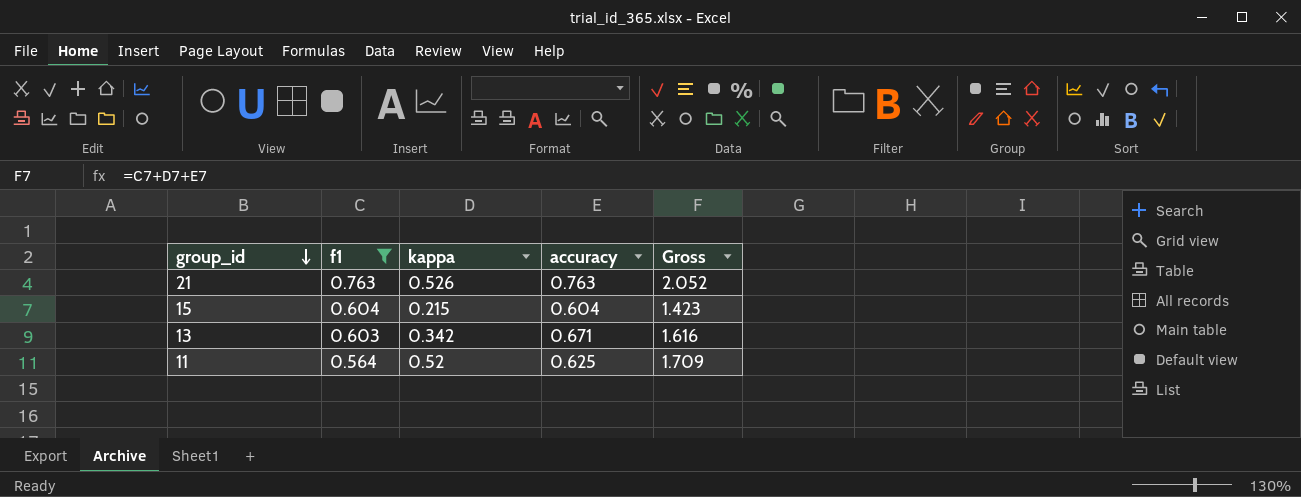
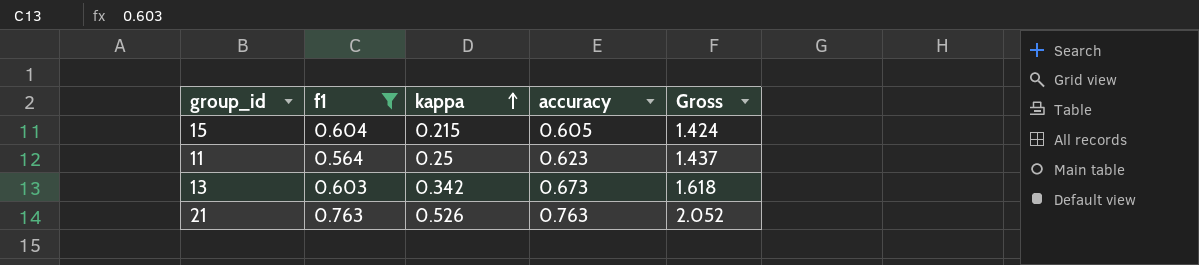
row order: group_id descending -> kappa ascending
15 | accuracy: 0.604 -> 0.605
15 | Gross: 1.423 -> 1.424
11 | kappa: 0.52 -> 0.25
11 | accuracy: 0.625 -> 0.623
11 | Gross: 1.709 -> 1.437
13 | accuracy: 0.671 -> 0.673
13 | Gross: 1.616 -> 1.618

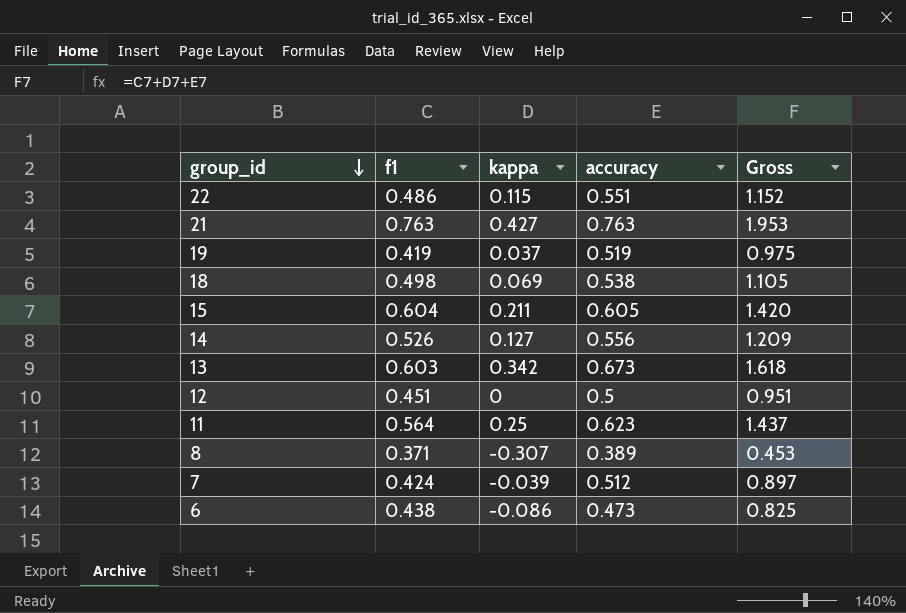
filter: f1 >= 0.564 -> none
row order: kappa ascending -> group_id descending
21 | kappa: 0.526 -> 0.427
21 | Gross: 2.052 -> 1.953
15 | kappa: 0.215 -> 0.211
15 | Gross: 1.424 -> 1.420

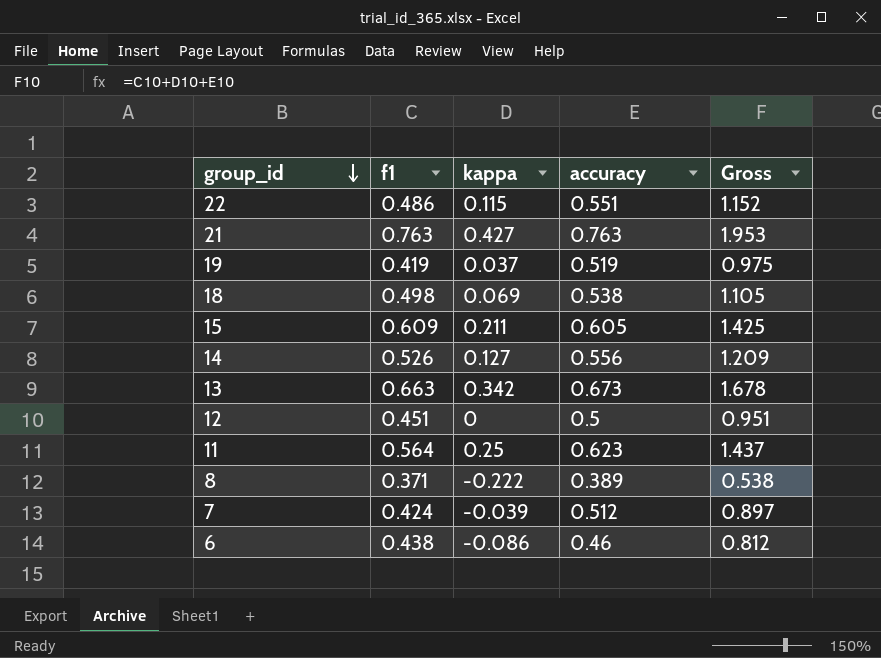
15 | f1: 0.604 -> 0.609
15 | Gross: 1.420 -> 1.425
13 | f1: 0.603 -> 0.663
13 | Gross: 1.618 -> 1.678
8 | kappa: -0.307 -> -0.222
8 | Gross: 0.453 -> 0.538
6 | accuracy: 0.473 -> 0.46
6 | Gross: 0.825 -> 0.812

